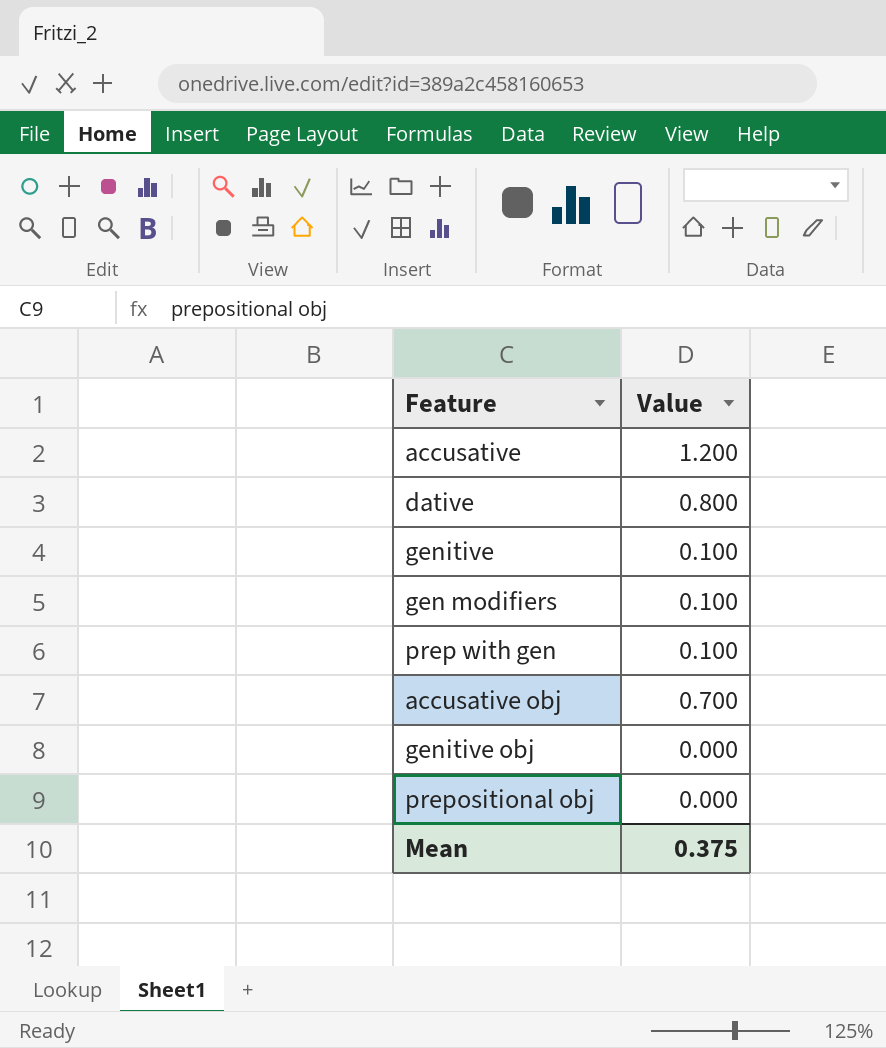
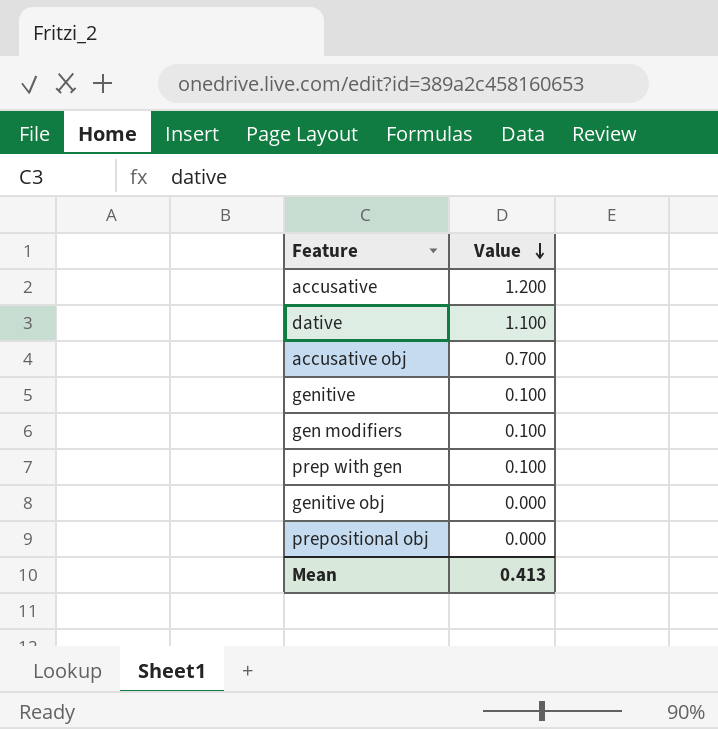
row order: none -> Value descending
dative | Value: 0.800 -> 1.100
Mean | Value: 0.375 -> 0.413

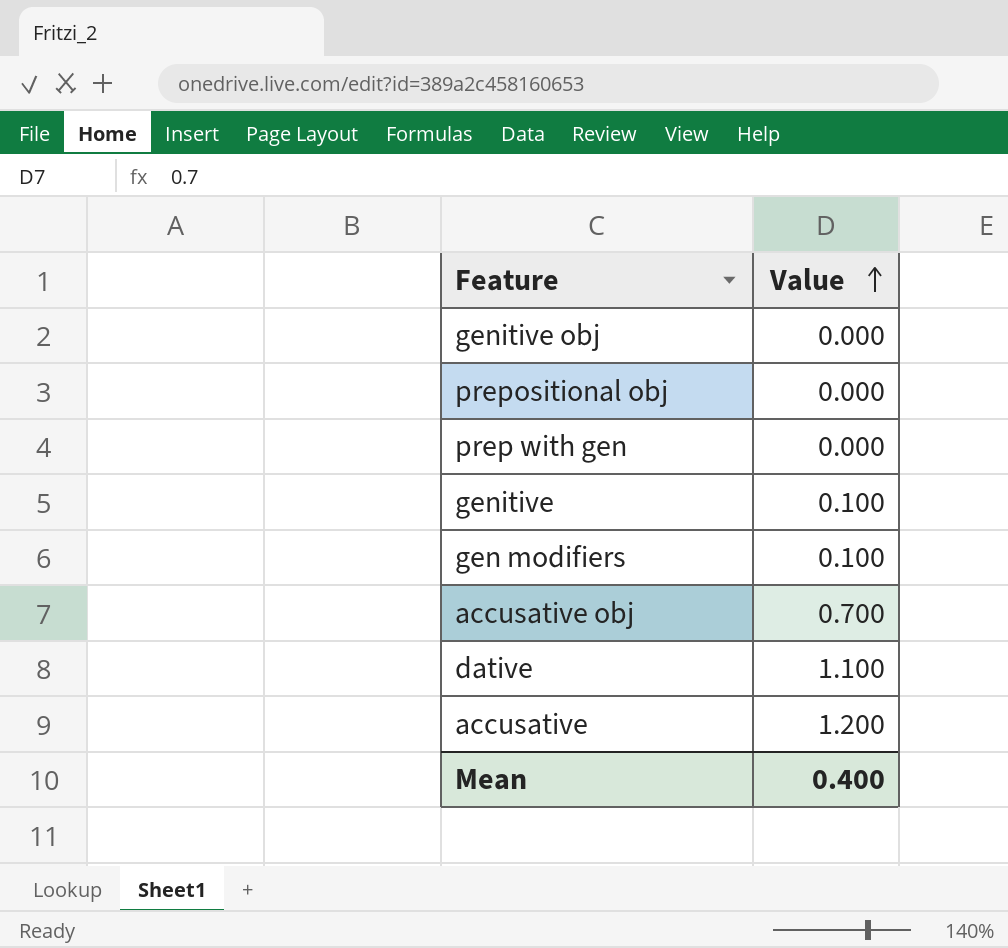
row order: Value descending -> Value ascending
prep with gen | Value: 0.100 -> 0.000
Mean | Value: 0.413 -> 0.400

